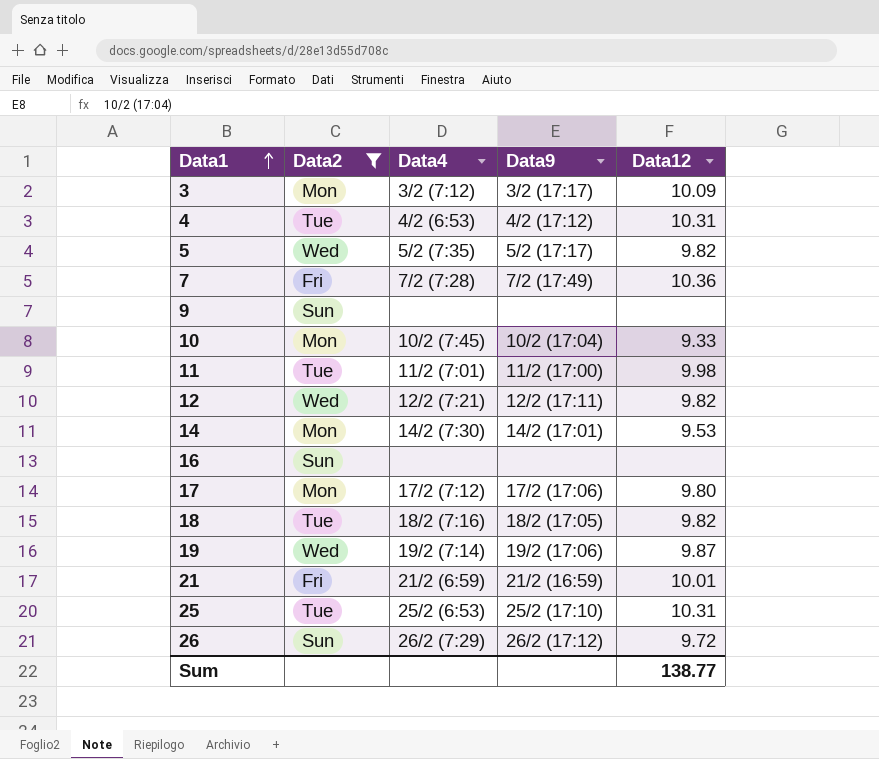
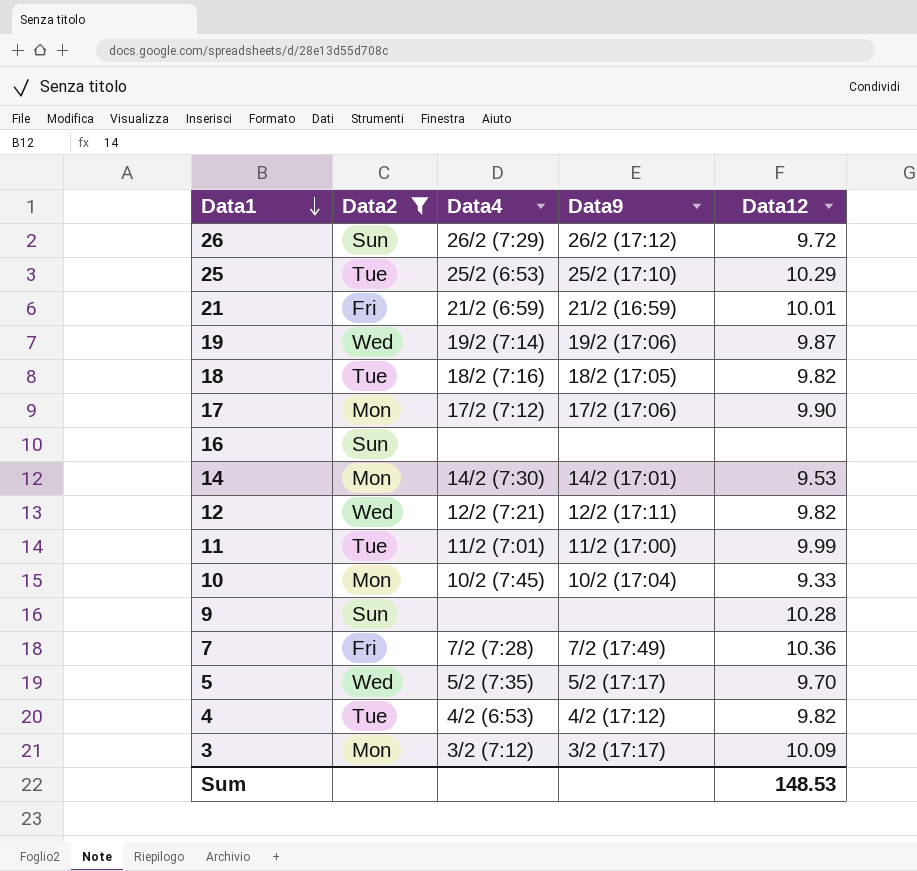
row order: Data1 ascending -> Data1 descending
25 | Data12: 10.31 -> 10.29
17 | Data12: 9.80 -> 9.90
11 | Data12: 9.98 -> 9.99
9 | Data12: none -> 10.28
5 | Data12: 9.82 -> 9.70
4 | Data12: 10.31 -> 9.82
Sum | Data12: 138.77 -> 148.53

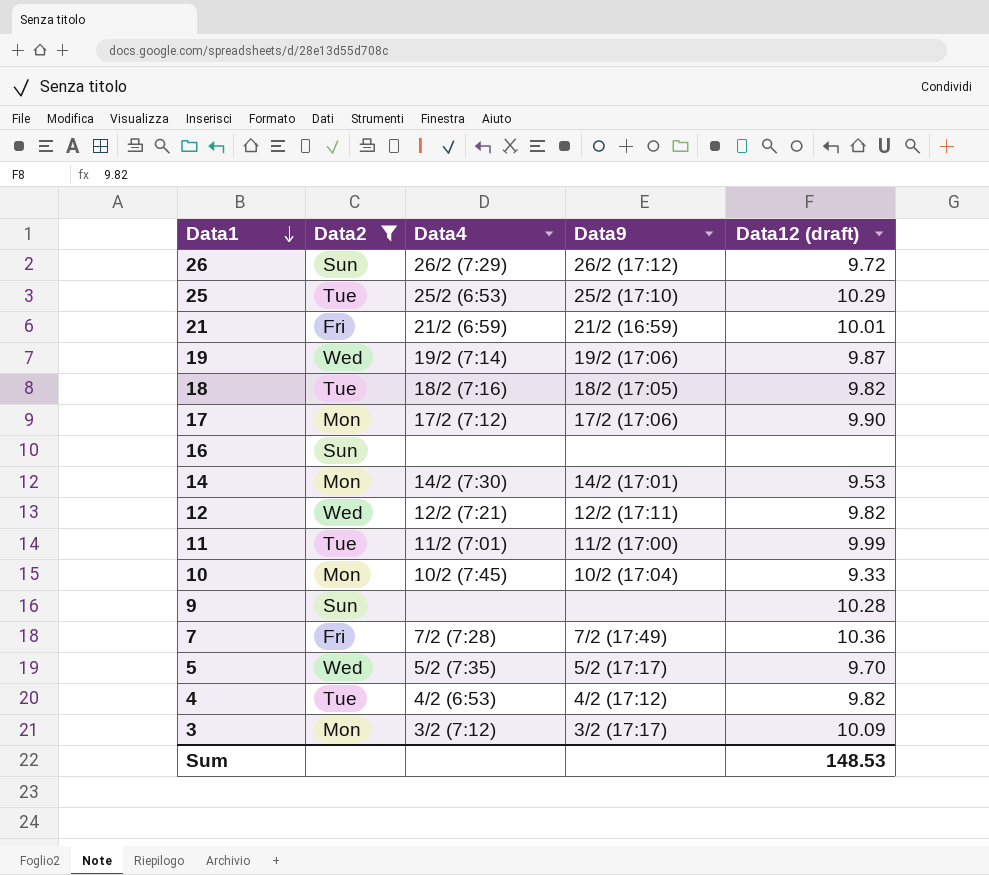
column name: Data12 -> Data12 (draft)

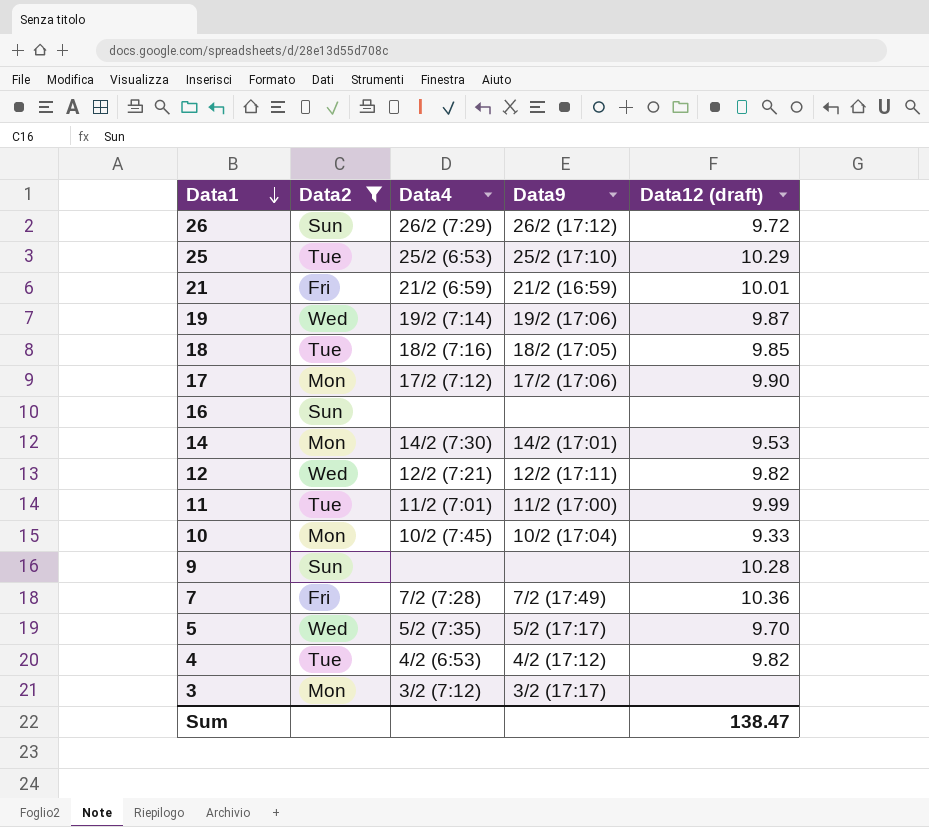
18 | Data12 (draft): 9.82 -> 9.85
3 | Data12 (draft): 10.09 -> none
Sum | Data12 (draft): 148.53 -> 138.47

